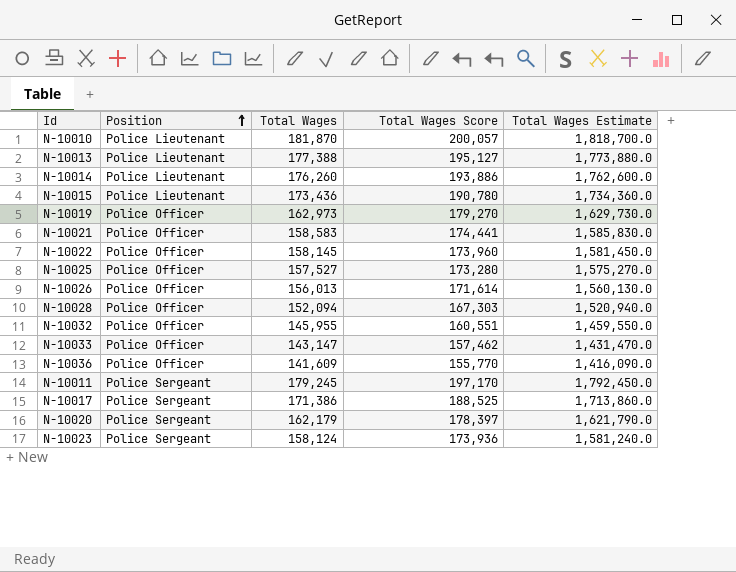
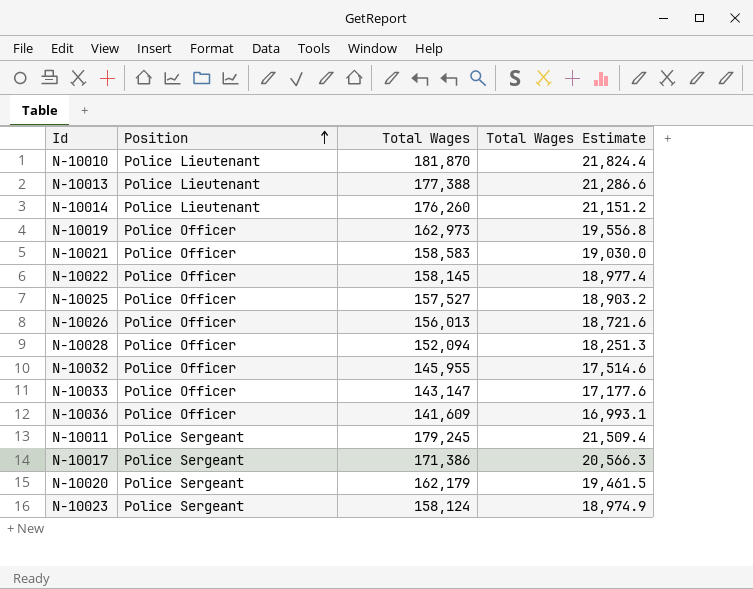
column Total Wages Score | formula: [Total Wages] * 1.1 -> none
column Total Wages Estimate | formula: [Total Wages] * 10 -> [Total Wages] * 0.12
row N-10015: Police Lieutenant | 173,436 | 190,780 | 1,734,360.0 -> none

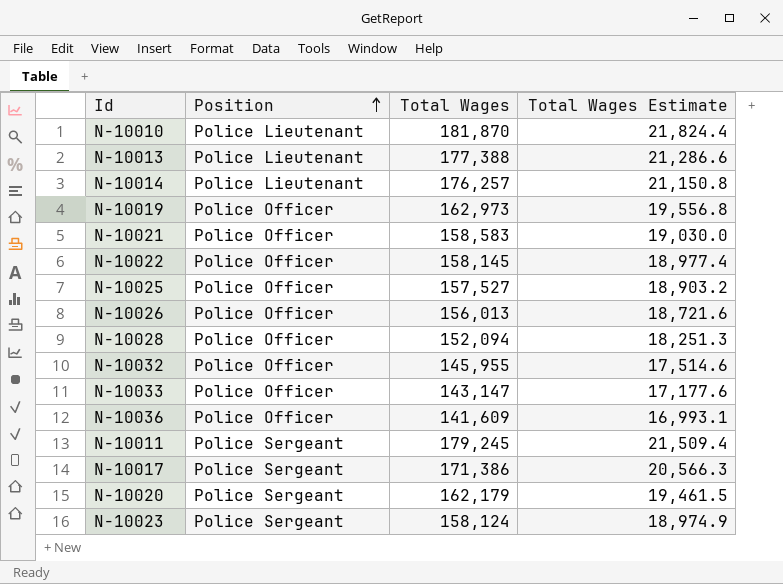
N-10014 | Total Wages: 176,260 -> 176,257
N-10014 | Total Wages Estimate: 21,151.2 -> 21,150.8

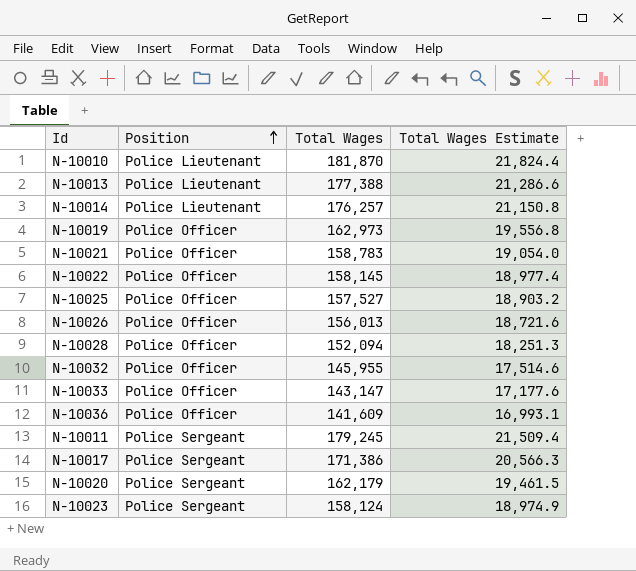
N-10021 | Total Wages: 158,583 -> 158,783
N-10021 | Total Wages Estimate: 19,030.0 -> 19,054.0

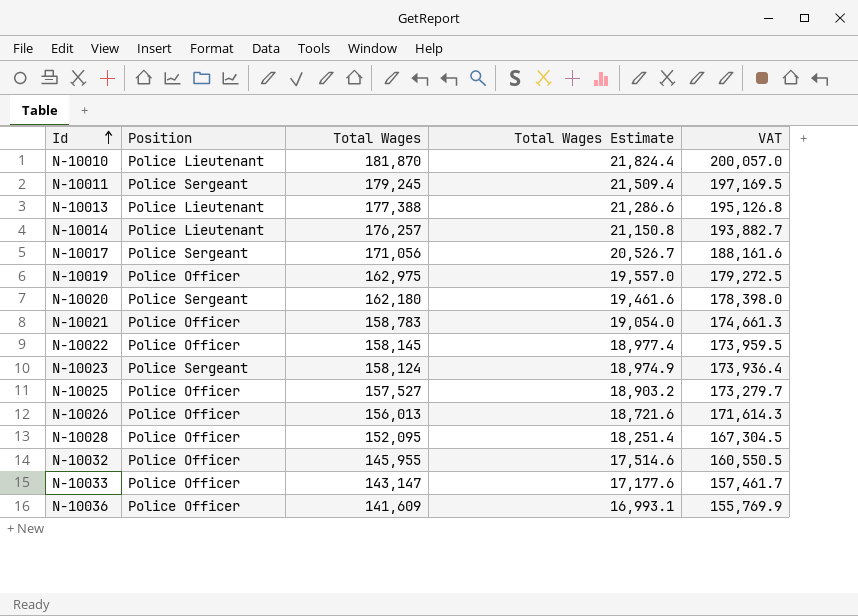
row order: Position ascending -> Id ascending
column VAT | formula: none -> [Total Wages] * 1.1
N-10017 | Total Wages: 171,386 -> 171,056
N-10017 | Total Wages Estimate: 20,566.3 -> 20,526.7
N-10019 | Total Wages: 162,973 -> 162,975
N-10019 | Total Wages Estimate: 19,556.8 -> 19,557.0
N-10020 | Total Wages: 162,179 -> 162,180
N-10020 | Total Wages Estimate: 19,461.5 -> 19,461.6
N-10028 | Total Wages: 152,094 -> 152,095
N-10028 | Total Wages Estimate: 18,251.3 -> 18,251.4

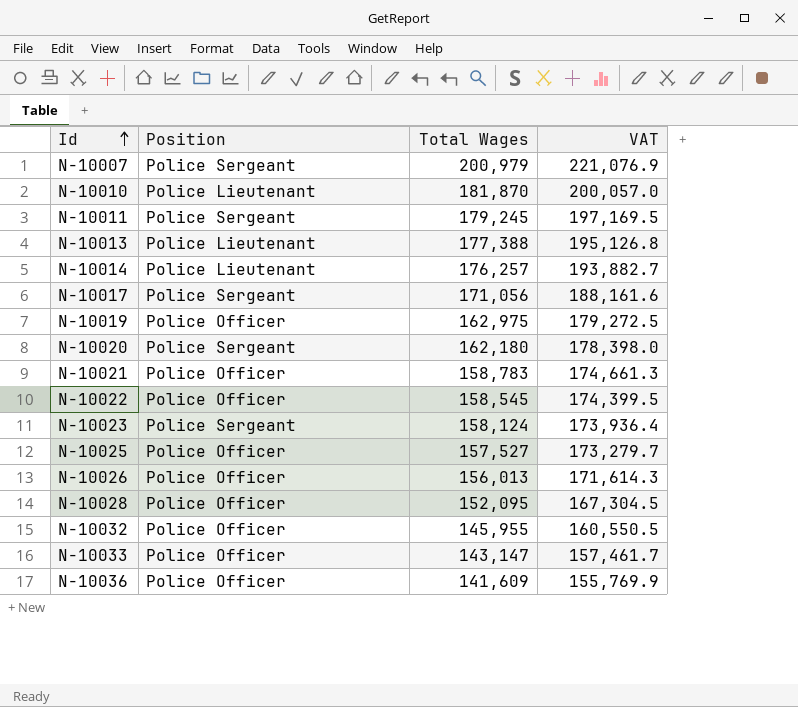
column Total Wages Estimate | formula: [Total Wages] * 0.12 -> none
row N-10007: none -> Police Sergeant | 200,979 | 221,076.9
N-10022 | Total Wages: 158,145 -> 158,545
N-10022 | VAT: 173,959.5 -> 174,399.5

